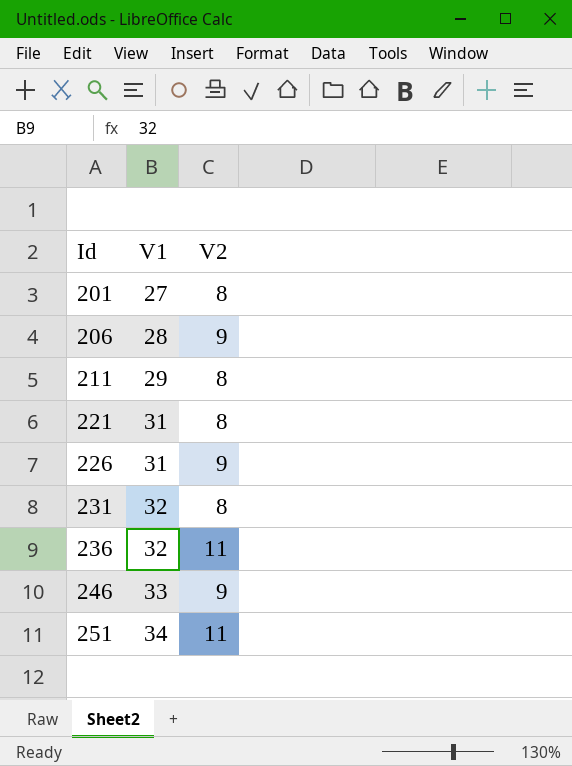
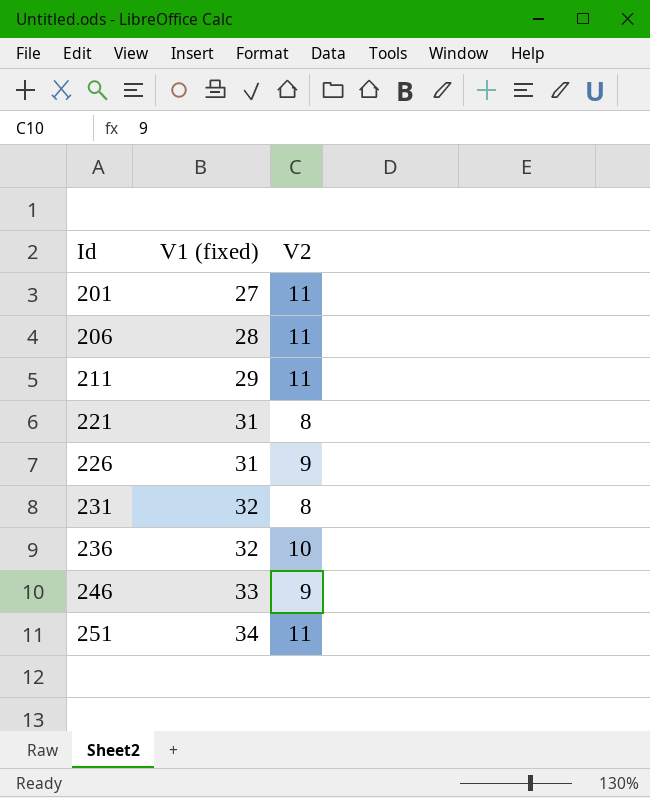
column name: V1 -> V1 (fixed)
201 | V2: 8 -> 11
206 | V2: 9 -> 11
211 | V2: 8 -> 11
236 | V2: 11 -> 10

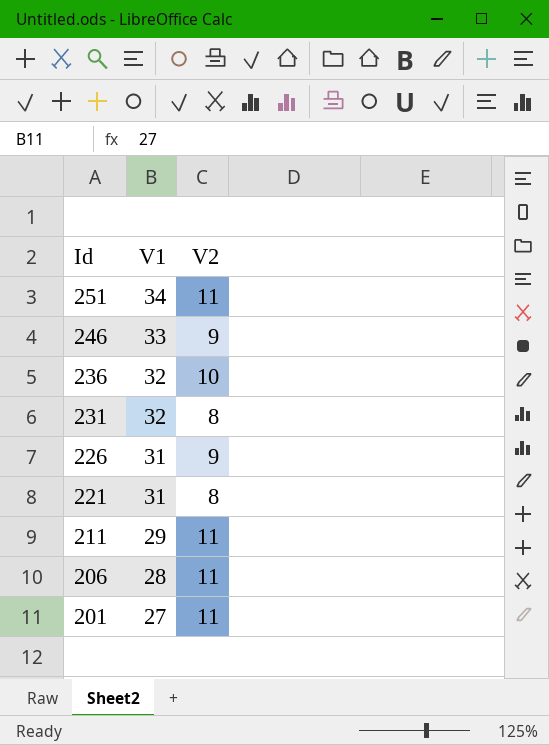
row order: Id ascending -> Id descending
column name: V1 (fixed) -> V1

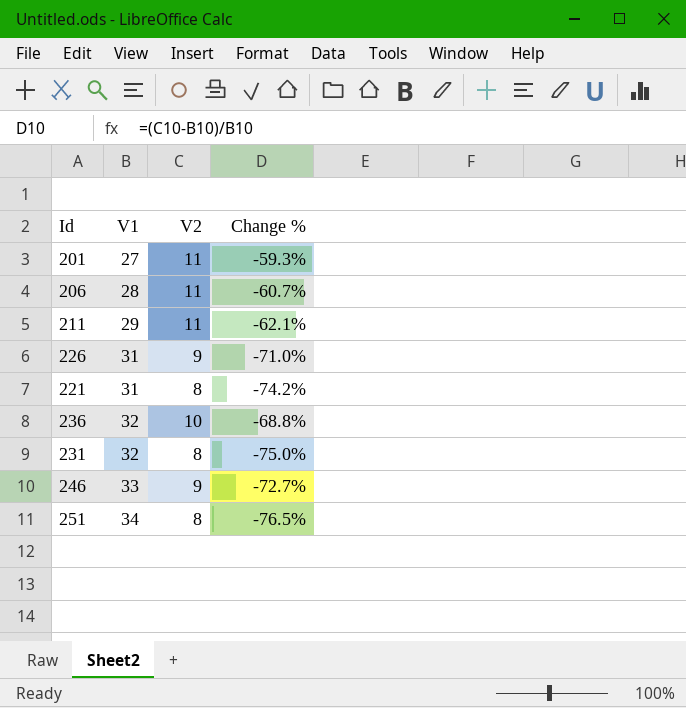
row order: Id descending -> V1 ascending
column Change % | formula: none -> ([V2] - [V1]) / [V1]
251 | V2: 11 -> 8

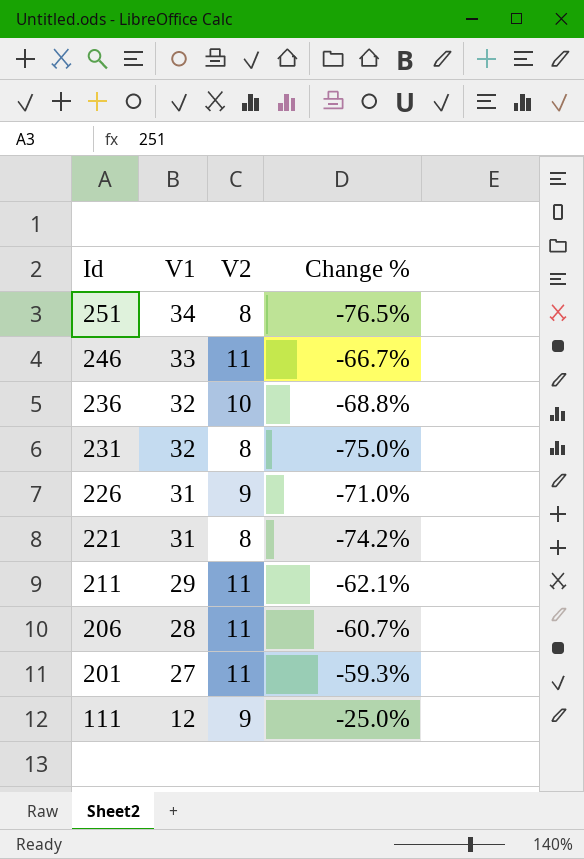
row order: V1 ascending -> Id descending
246 | V2: 9 -> 11
246 | Change %: -72.7% -> -66.7%
row 111: none -> 12 | 9 | -25.0%

